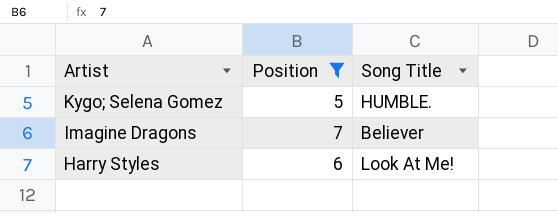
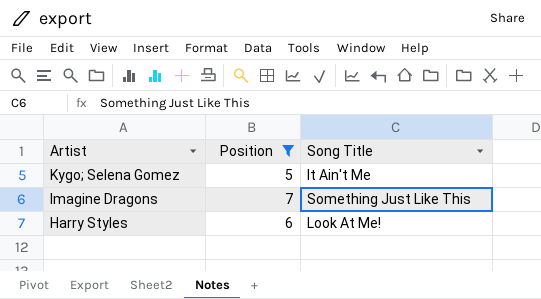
Kygo; Selena Gomez | Song Title: HUMBLE. -> It Ain't Me
Imagine Dragons | Song Title: Believer -> Something Just Like This

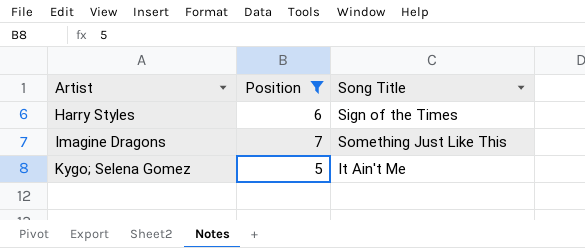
row order: Artist descending -> Artist ascending
Harry Styles | Song Title: Look At Me! -> Sign of the Times

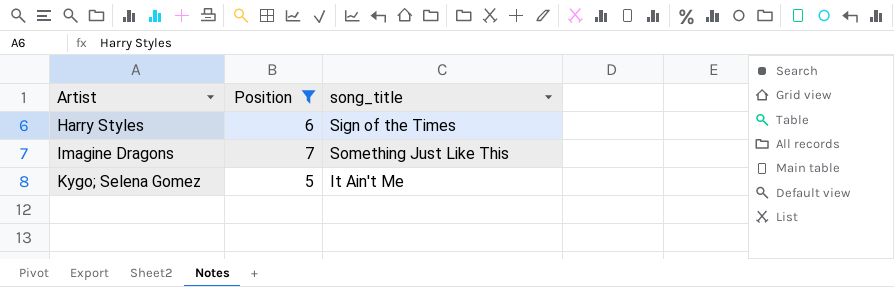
column name: Song Title -> song_title

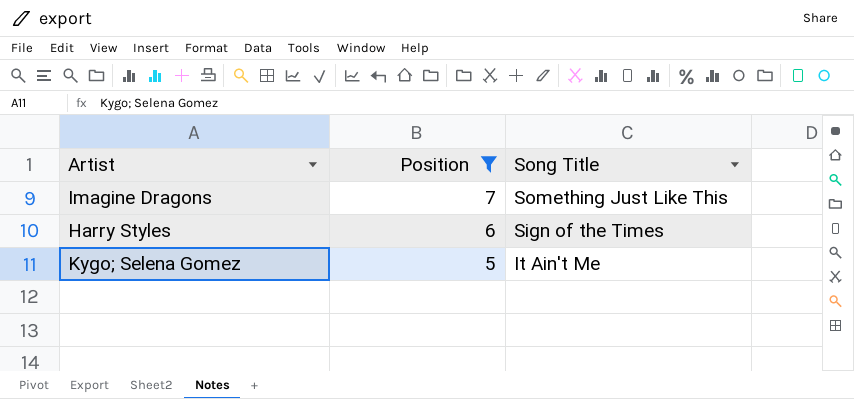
row order: Artist ascending -> Position descending
column name: song_title -> Song Title

